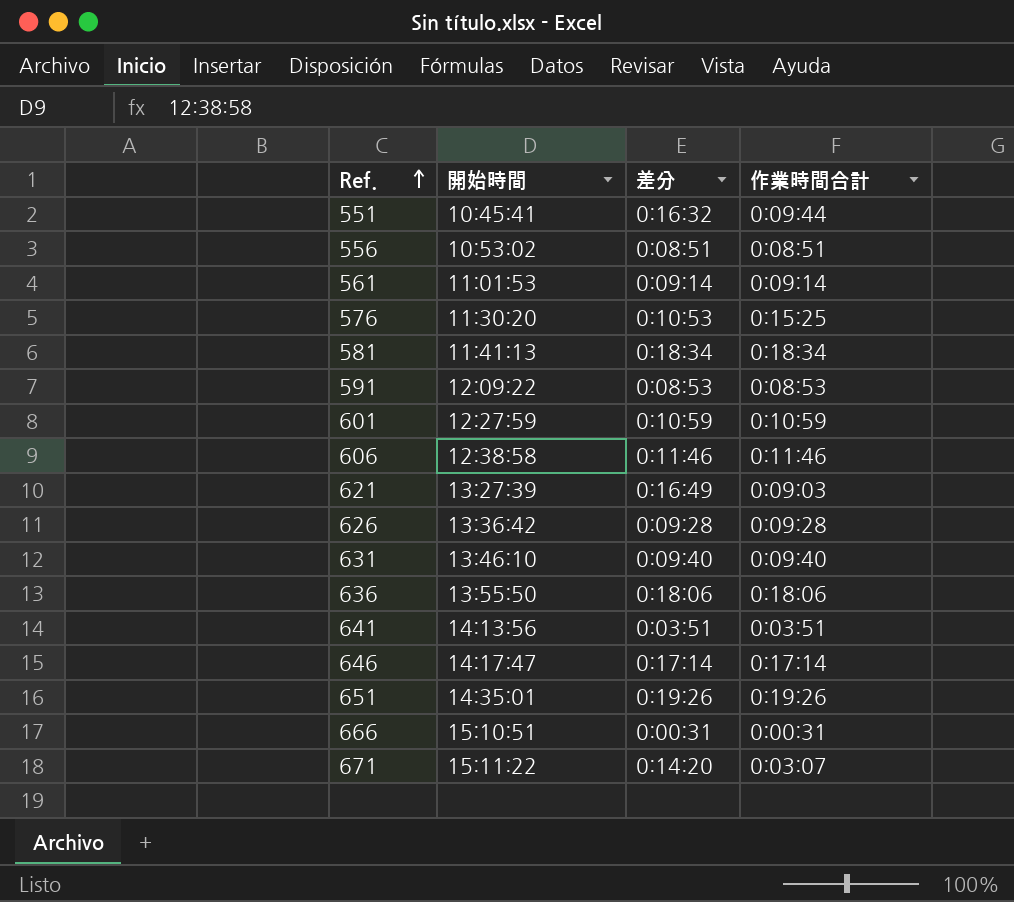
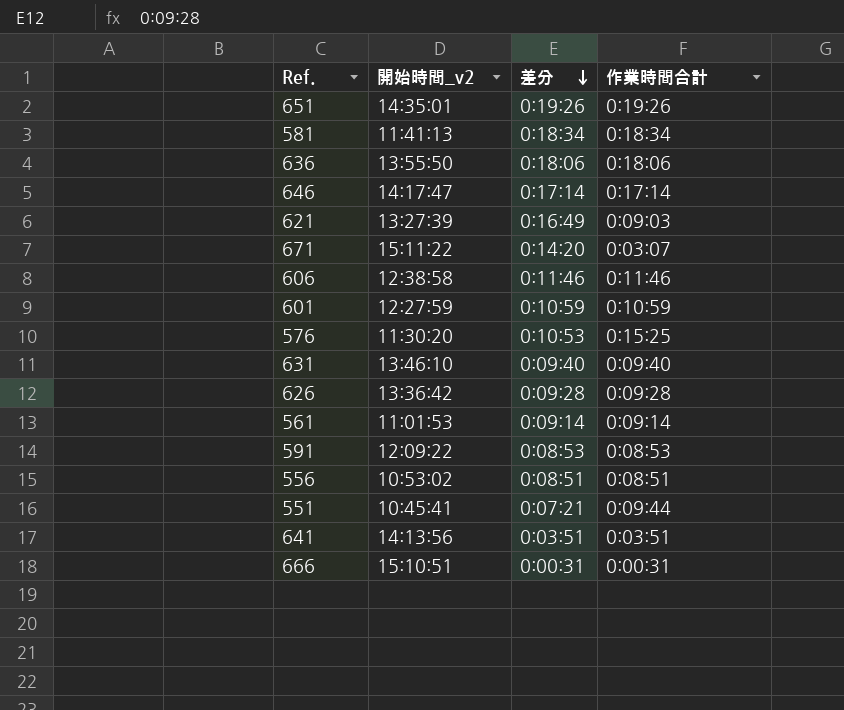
row order: Ref. ascending -> 差分 descending
column name: 開始時間 -> 開始時間_v2
551 | 差分: 0:16:32 -> 0:07:21

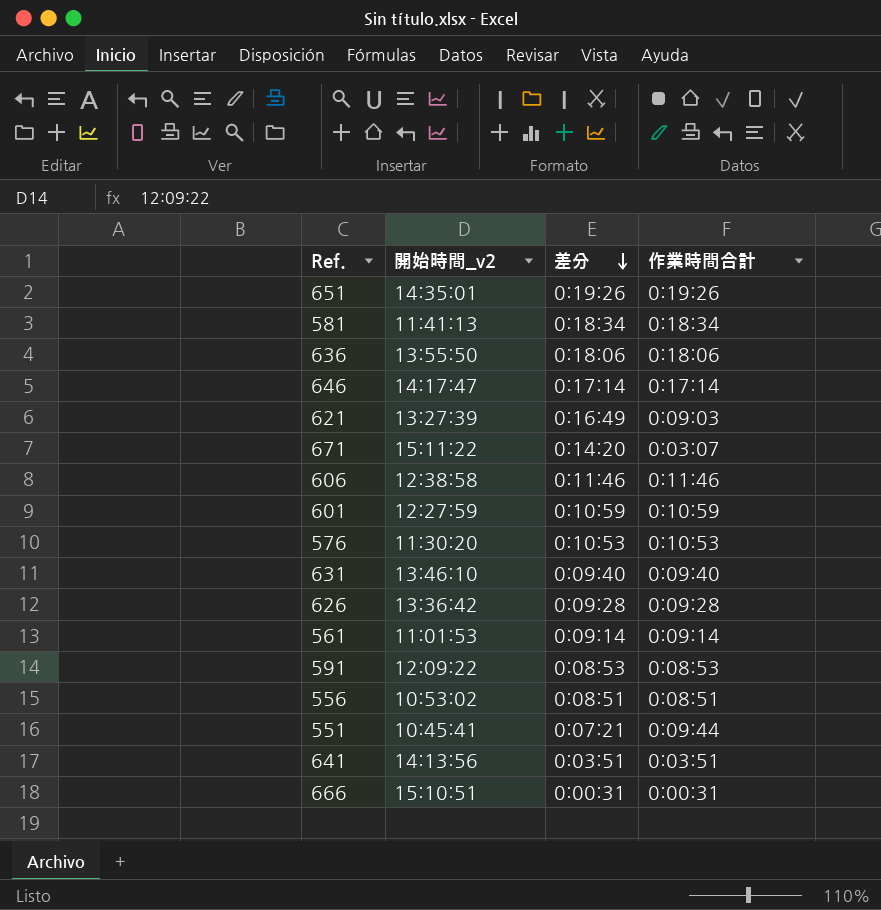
576 | 作業時間合計: 0:15:25 -> 0:10:53

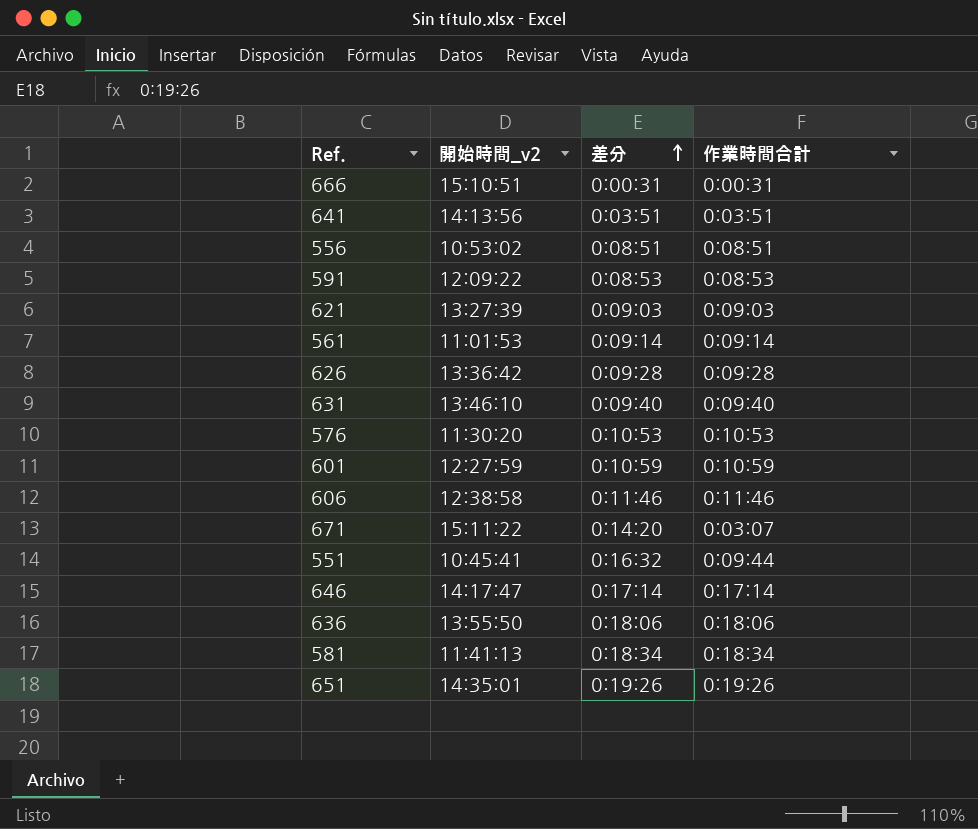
row order: 差分 descending -> 差分 ascending
621 | 差分: 0:16:49 -> 0:09:03
551 | 差分: 0:07:21 -> 0:16:32

